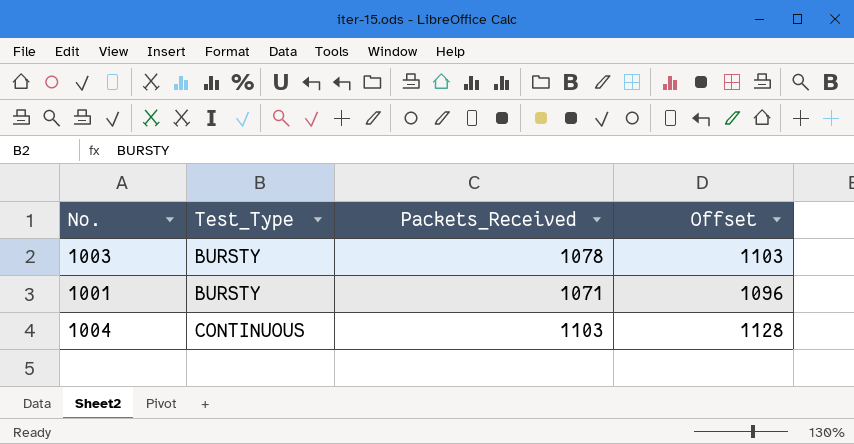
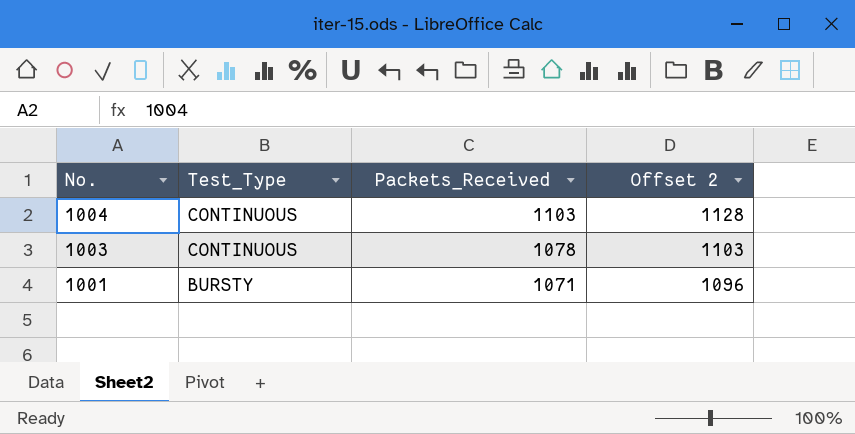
row order: Test_Type ascending -> No. descending
column name: Offset -> Offset 2
1003 | Test_Type: BURSTY -> CONTINUOUS

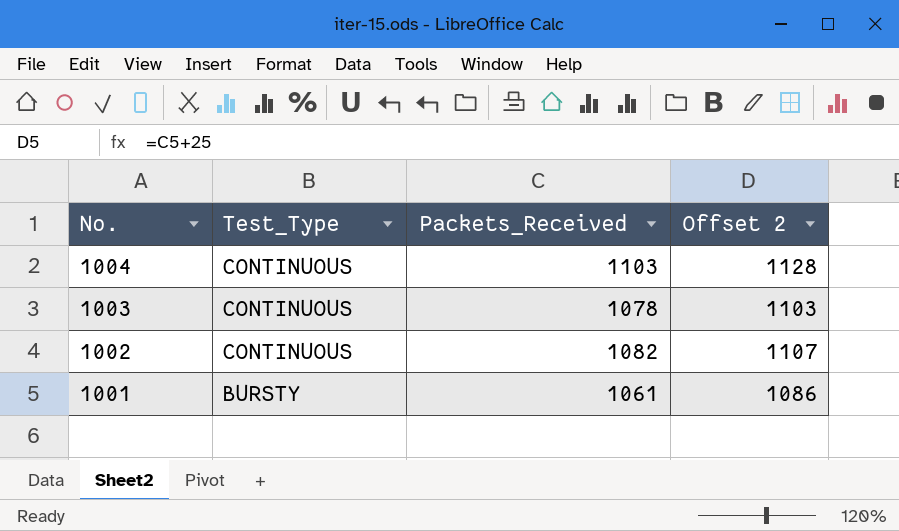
row 1002: none -> CONTINUOUS | 1082 | 1107
1001 | Packets_Received: 1071 -> 1061
1001 | Offset 2: 1096 -> 1086

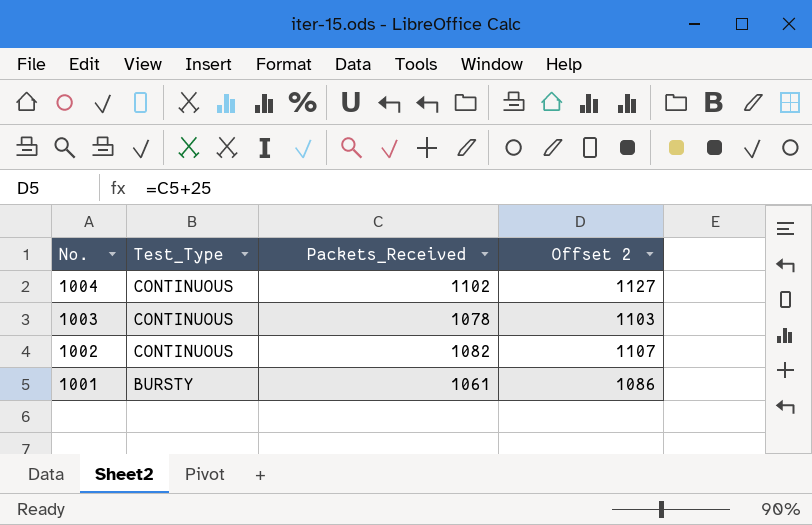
1004 | Packets_Received: 1103 -> 1102
1004 | Offset 2: 1128 -> 1127

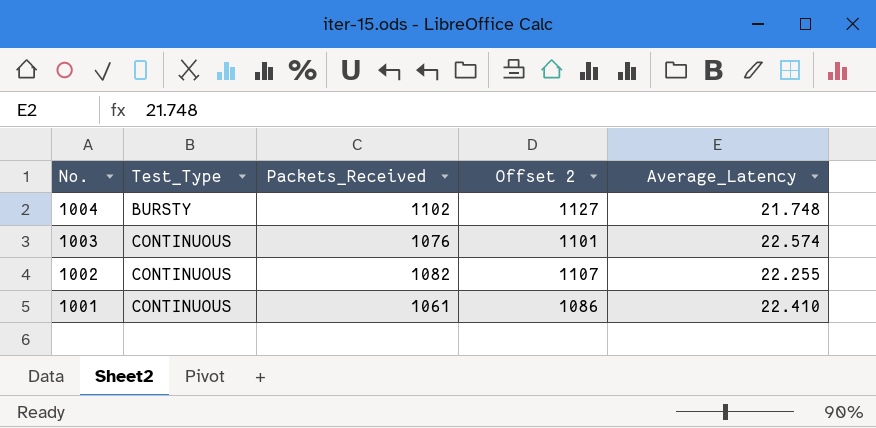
column Average_Latency | position: none -> 5
1004 | Test_Type: CONTINUOUS -> BURSTY
1003 | Packets_Received: 1078 -> 1076
1003 | Offset 2: 1103 -> 1101
1001 | Test_Type: BURSTY -> CONTINUOUS

